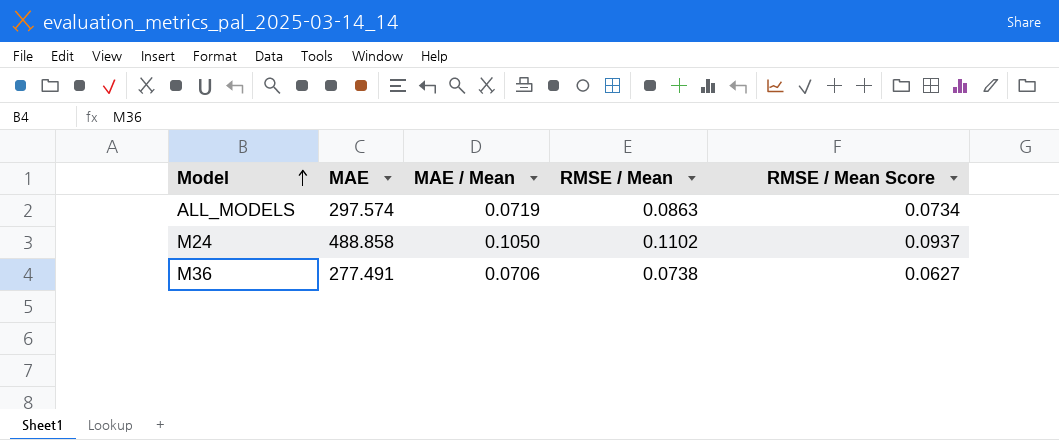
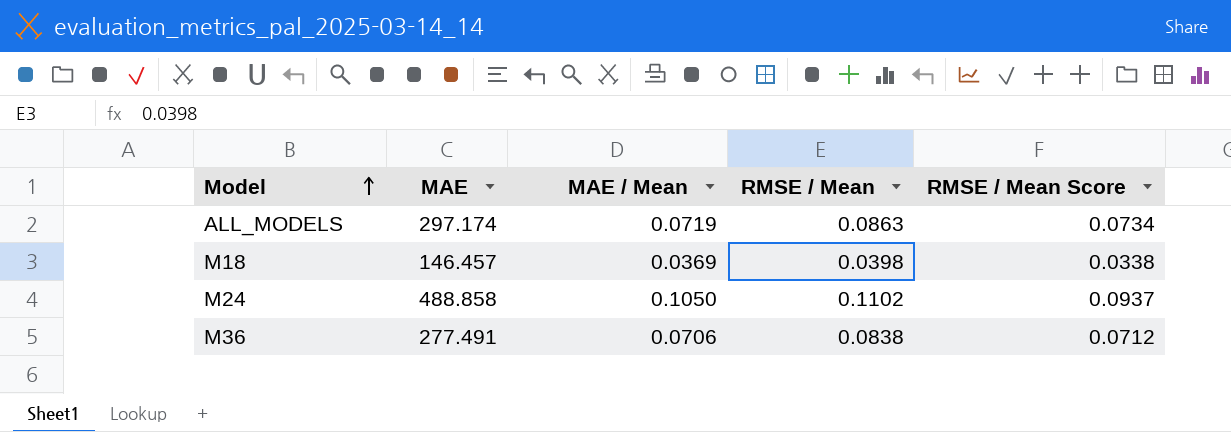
ALL_MODELS | MAE: 297.574 -> 297.174
row M18: none -> 146.457 | 0.0369 | 0.0398 | 0.0338
M36 | RMSE / Mean: 0.0738 -> 0.0838
M36 | RMSE / Mean Score: 0.0627 -> 0.0712

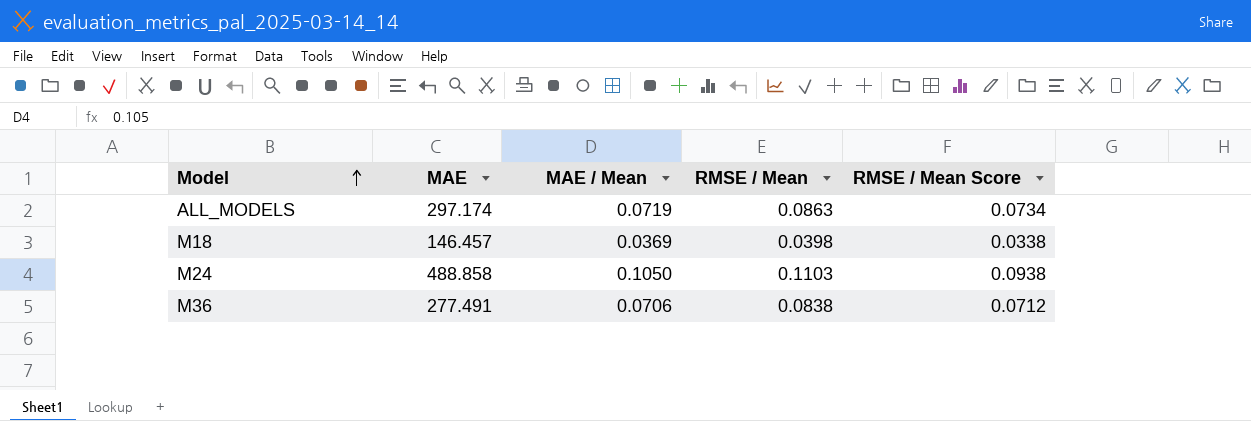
M24 | RMSE / Mean: 0.1102 -> 0.1103
M24 | RMSE / Mean Score: 0.0937 -> 0.0938

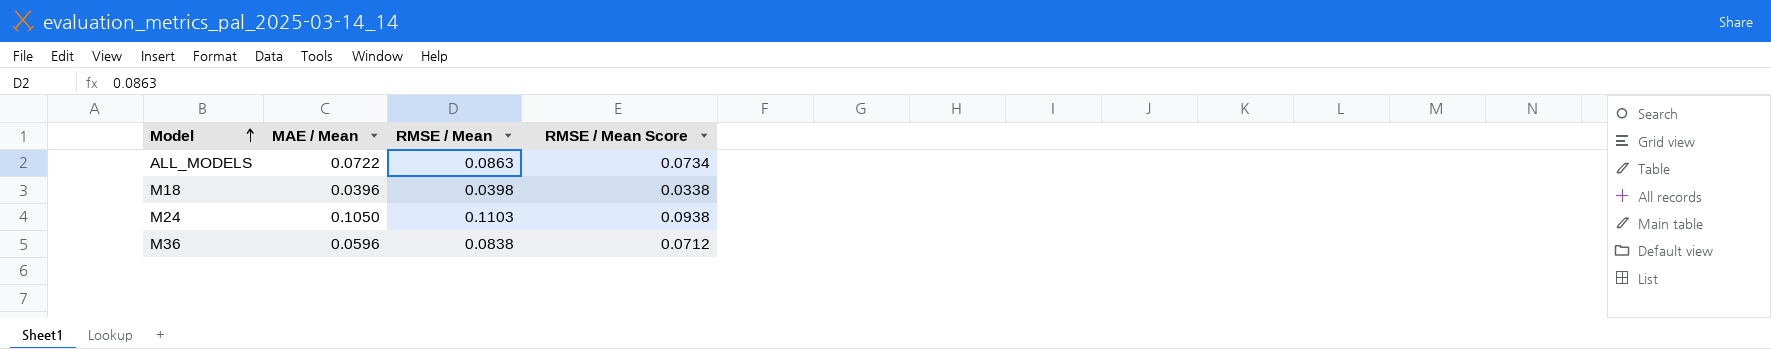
column MAE | position: 2 -> none
ALL_MODELS | MAE / Mean: 0.0719 -> 0.0722
M18 | MAE / Mean: 0.0369 -> 0.0396
M36 | MAE / Mean: 0.0706 -> 0.0596

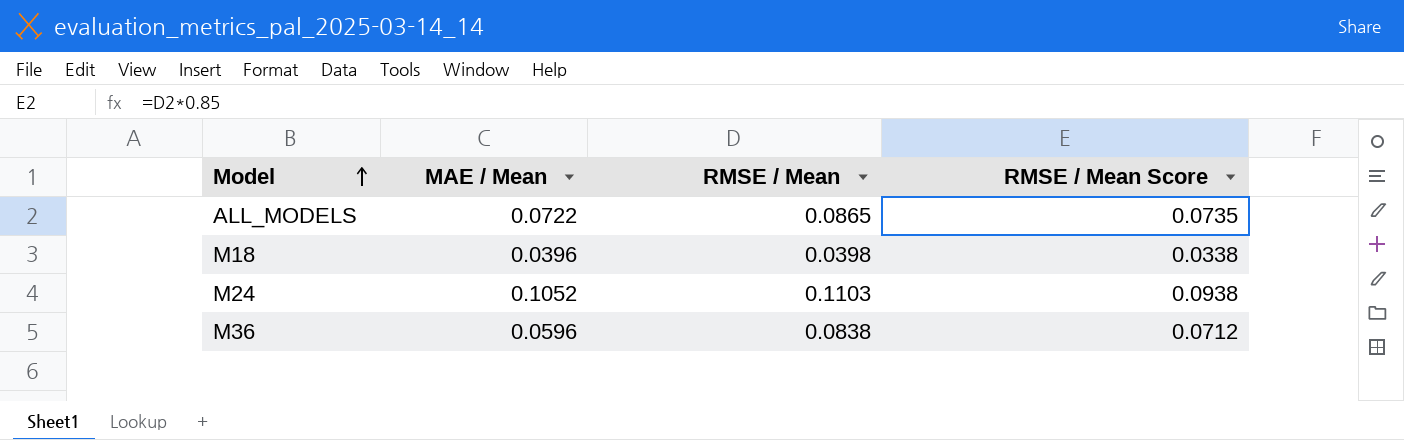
ALL_MODELS | RMSE / Mean: 0.0863 -> 0.0865
ALL_MODELS | RMSE / Mean Score: 0.0734 -> 0.0735
M24 | MAE / Mean: 0.1050 -> 0.1052

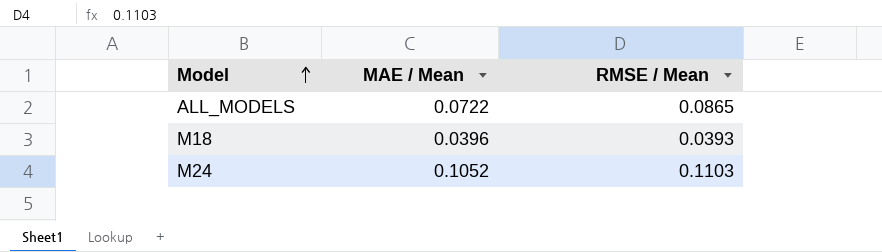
column RMSE / Mean Score | formula: [RMSE / Mean] * 0.85 -> none
row M36: 0.0596 | 0.0838 | 0.0712 -> none
M18 | RMSE / Mean: 0.0398 -> 0.0393

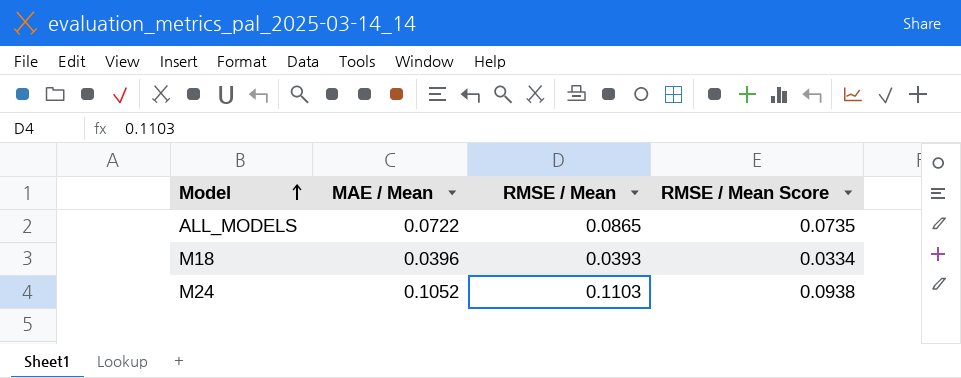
column RMSE / Mean Score | formula: none -> [RMSE / Mean] * 0.85

